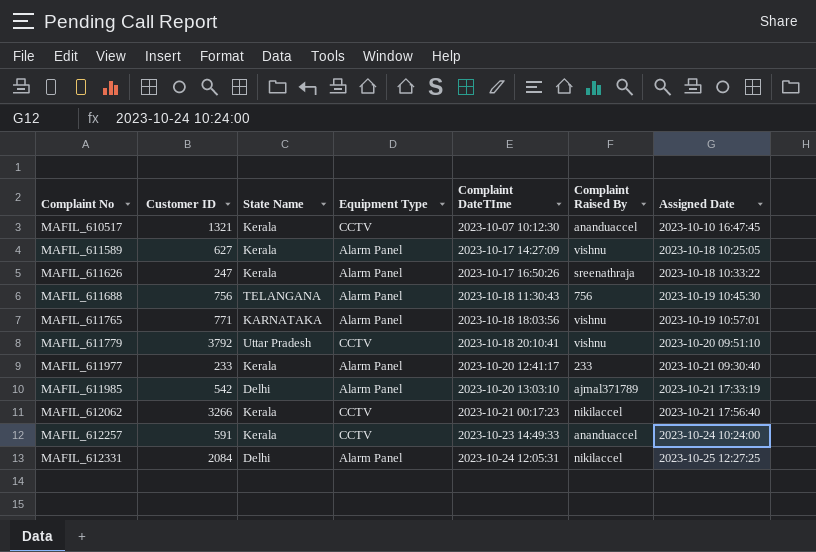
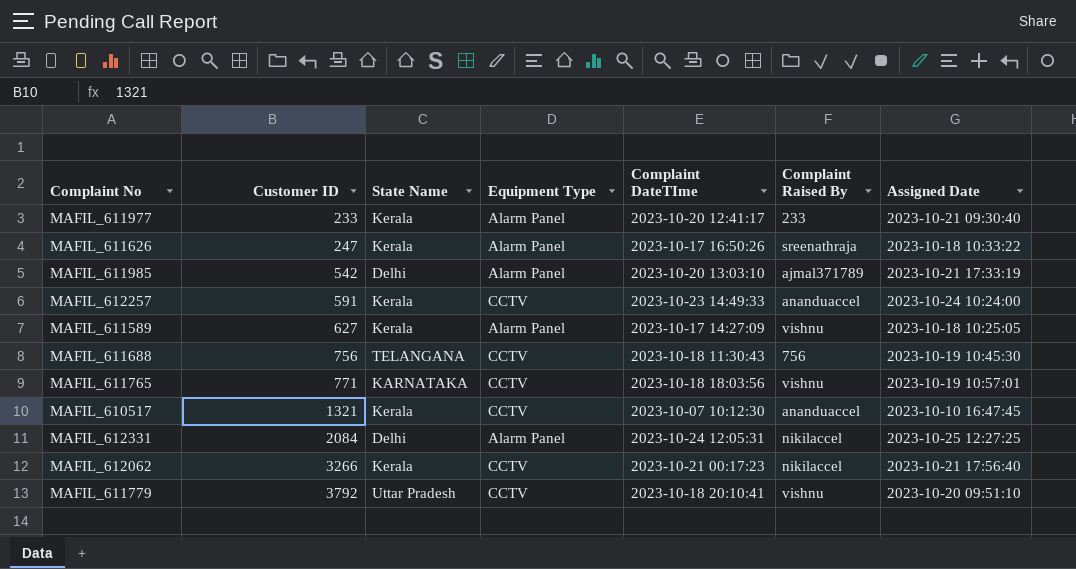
row order: Complaint No ascending -> Customer ID ascending
MAFIL_611688 | Equipment Type: Alarm Panel -> CCTV
MAFIL_611765 | Equipment Type: Alarm Panel -> CCTV

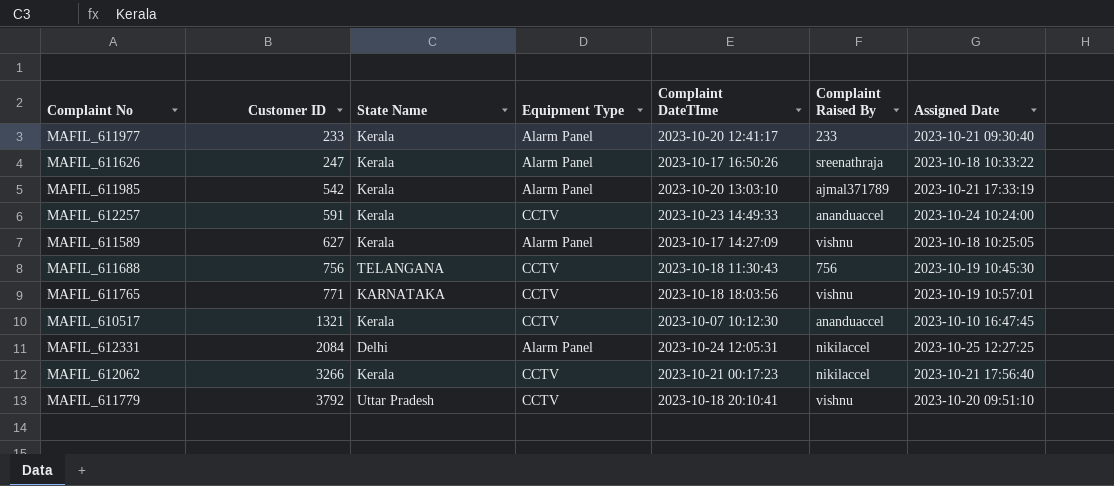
MAFIL_611985 | State Name: Delhi -> Kerala

